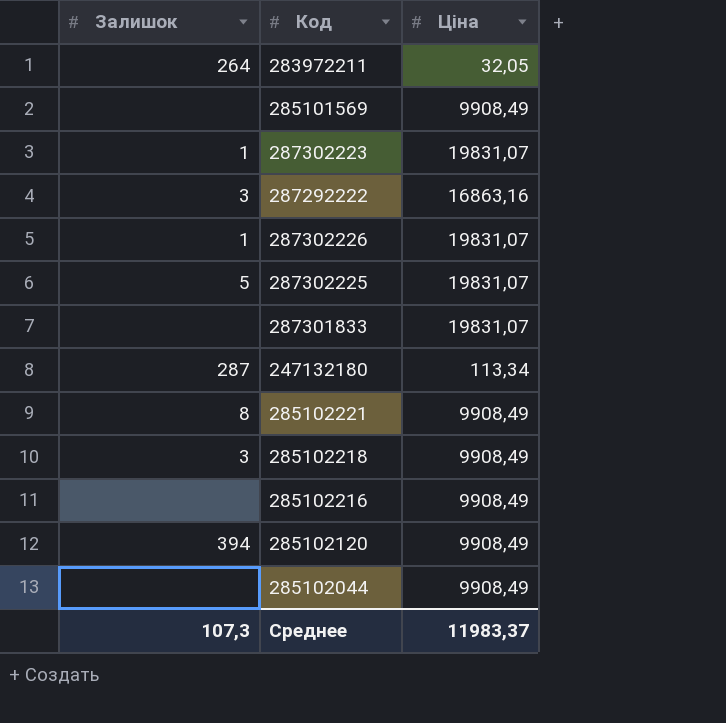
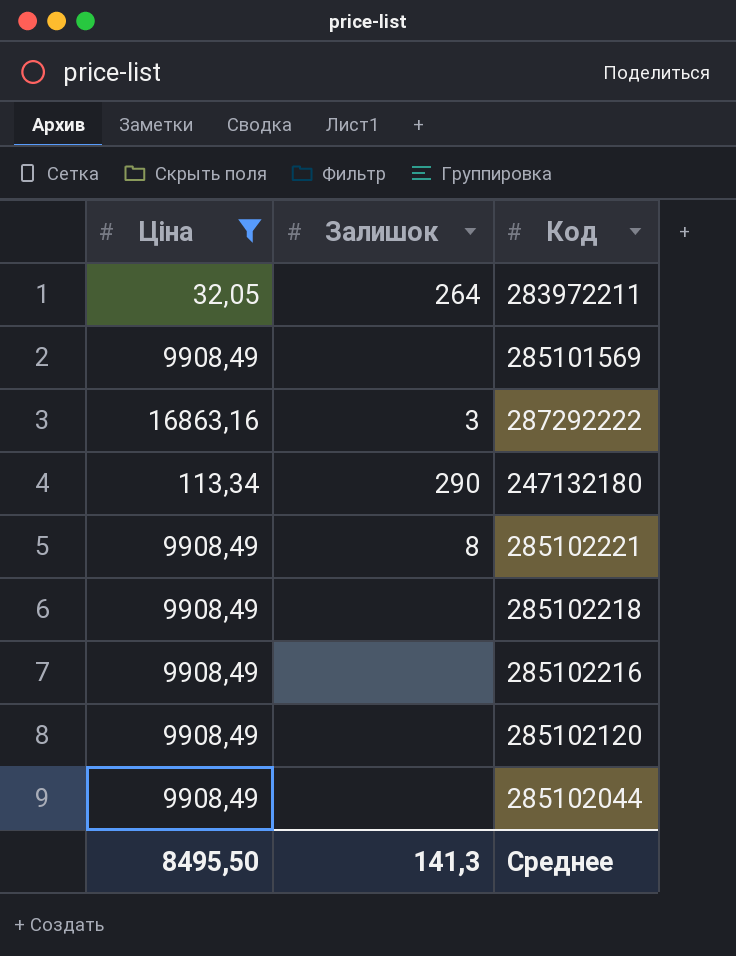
filter: none -> Ціна != 19831,07
column Ціна | position: 3 -> 1
247132180 | Залишок: 287 -> 290
285102218 | Залишок: 3 -> none
285102120 | Залишок: 394 -> none
Среднее | Ціна: 11983,37 -> 8495,50
Среднее | Залишок: 107,3 -> 141,3

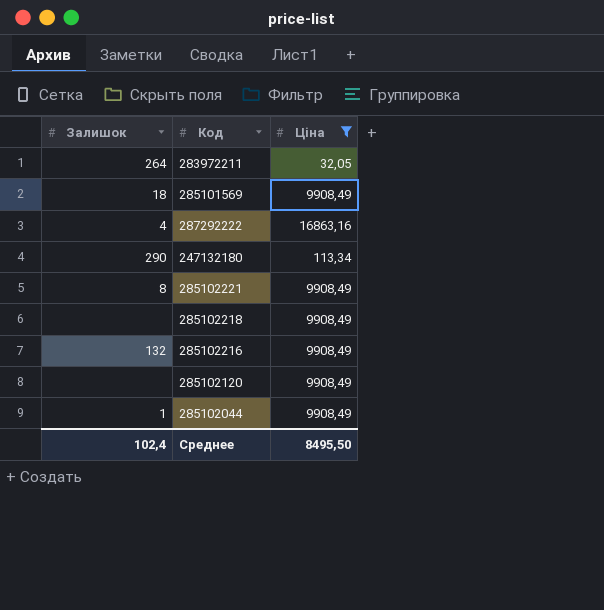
column Ціна | position: 1 -> 3
285101569 | Залишок: none -> 18
287292222 | Залишок: 3 -> 4
285102216 | Залишок: none -> 132
285102044 | Залишок: none -> 1
Среднее | Залишок: 141,3 -> 102,4

